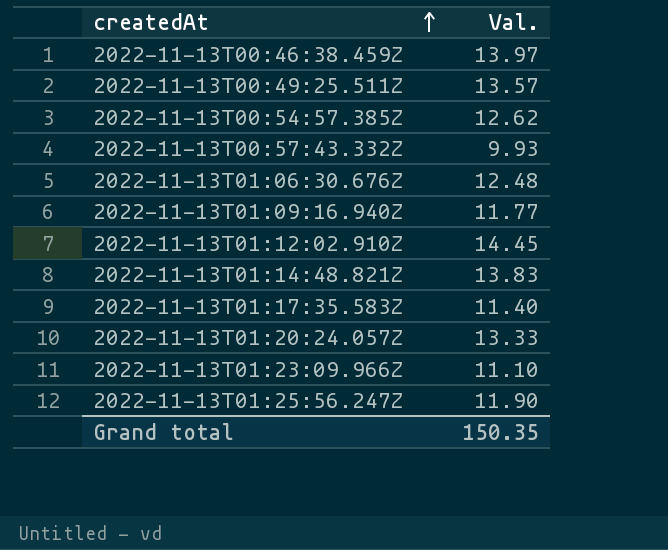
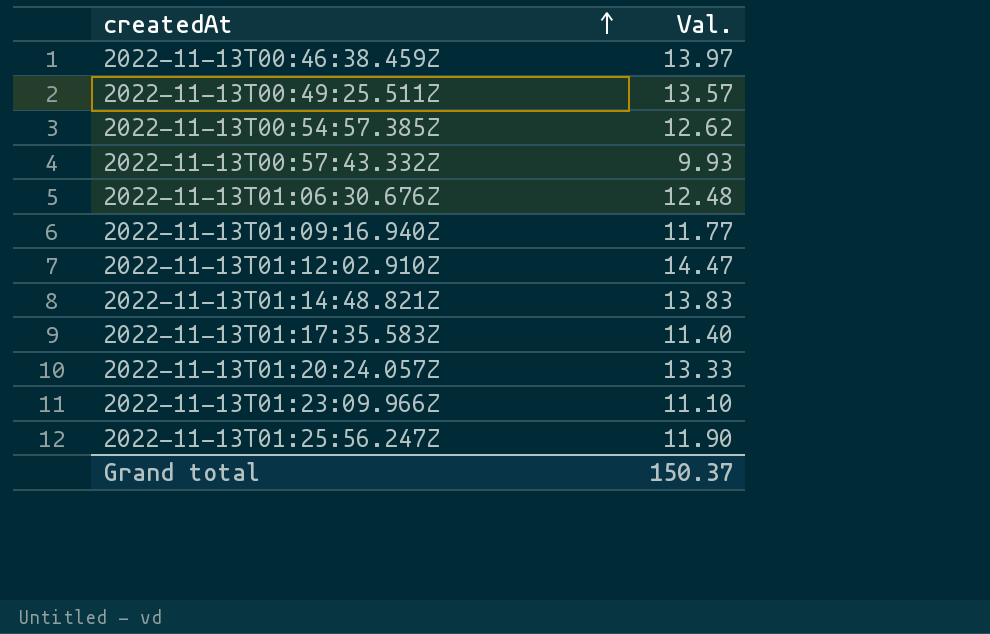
2022-11-13T01:12:02.910Z | Val.: 14.45 -> 14.47
Grand total | Val.: 150.35 -> 150.37

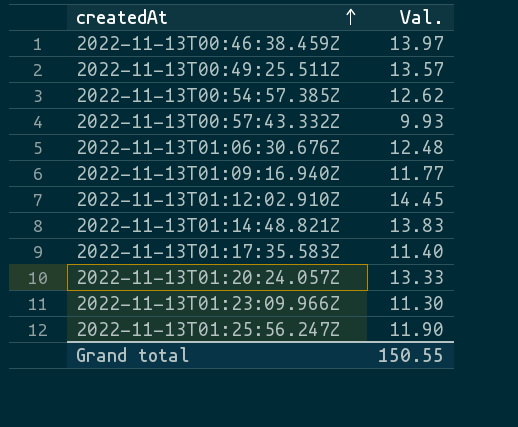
2022-11-13T01:12:02.910Z | Val.: 14.47 -> 14.45
2022-11-13T01:23:09.966Z | Val.: 11.10 -> 11.30
Grand total | Val.: 150.37 -> 150.55

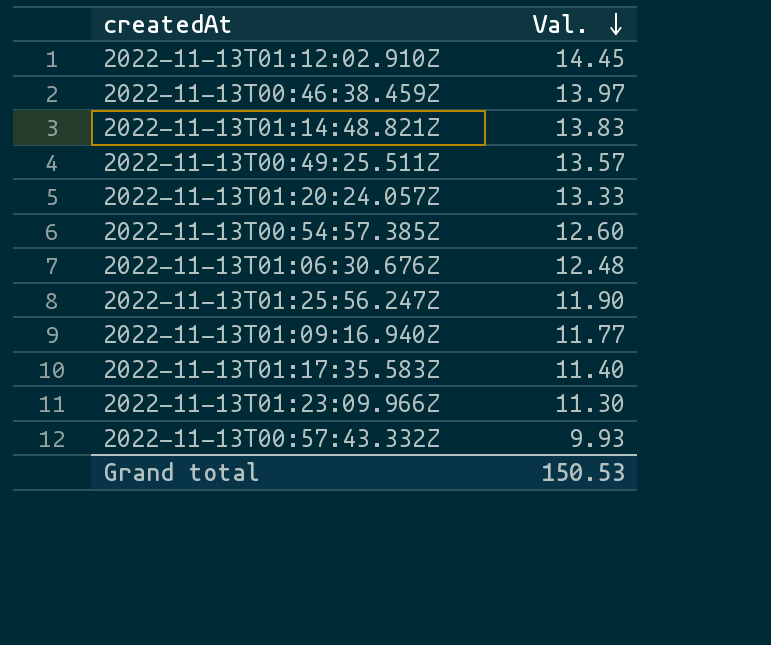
row order: createdAt ascending -> Val. descending
2022-11-13T00:54:57.385Z | Val.: 12.62 -> 12.60
Grand total | Val.: 150.55 -> 150.53

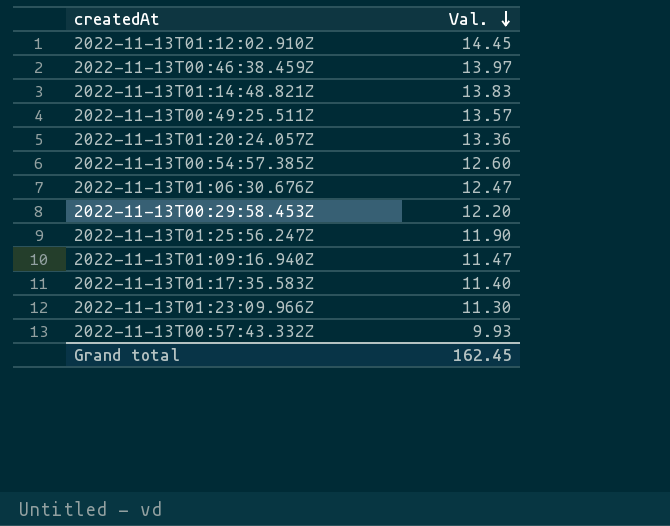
2022-11-13T01:20:24.057Z | Val.: 13.33 -> 13.36
2022-11-13T01:06:30.676Z | Val.: 12.48 -> 12.47
row 2022-11-13T00:29:58.453Z: none -> 12.20
2022-11-13T01:09:16.940Z | Val.: 11.77 -> 11.47
Grand total | Val.: 150.53 -> 162.45

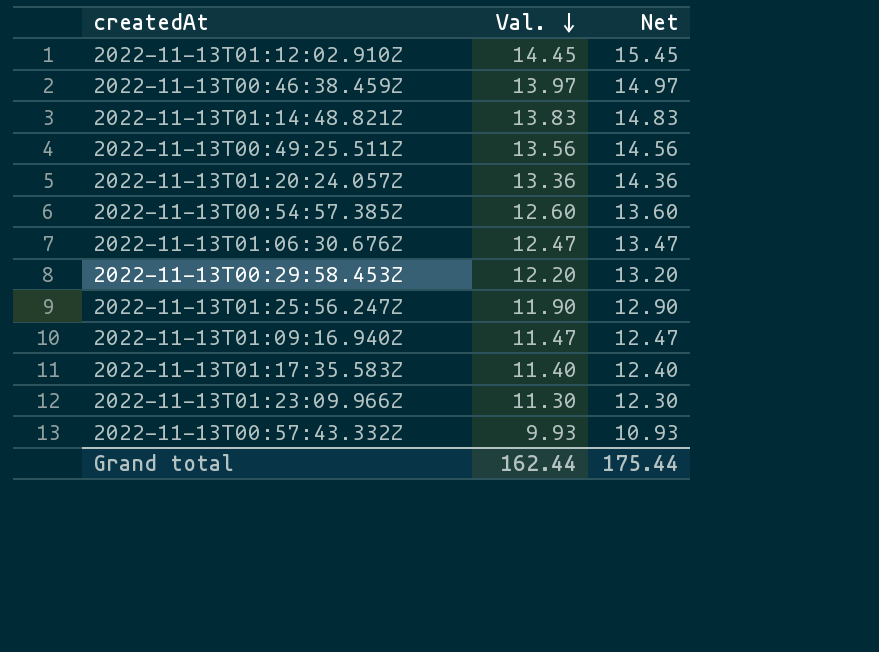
column Net | formula: none -> [Val.] + 1
2022-11-13T00:49:25.511Z | Val.: 13.57 -> 13.56
Grand total | Val.: 162.45 -> 162.44

